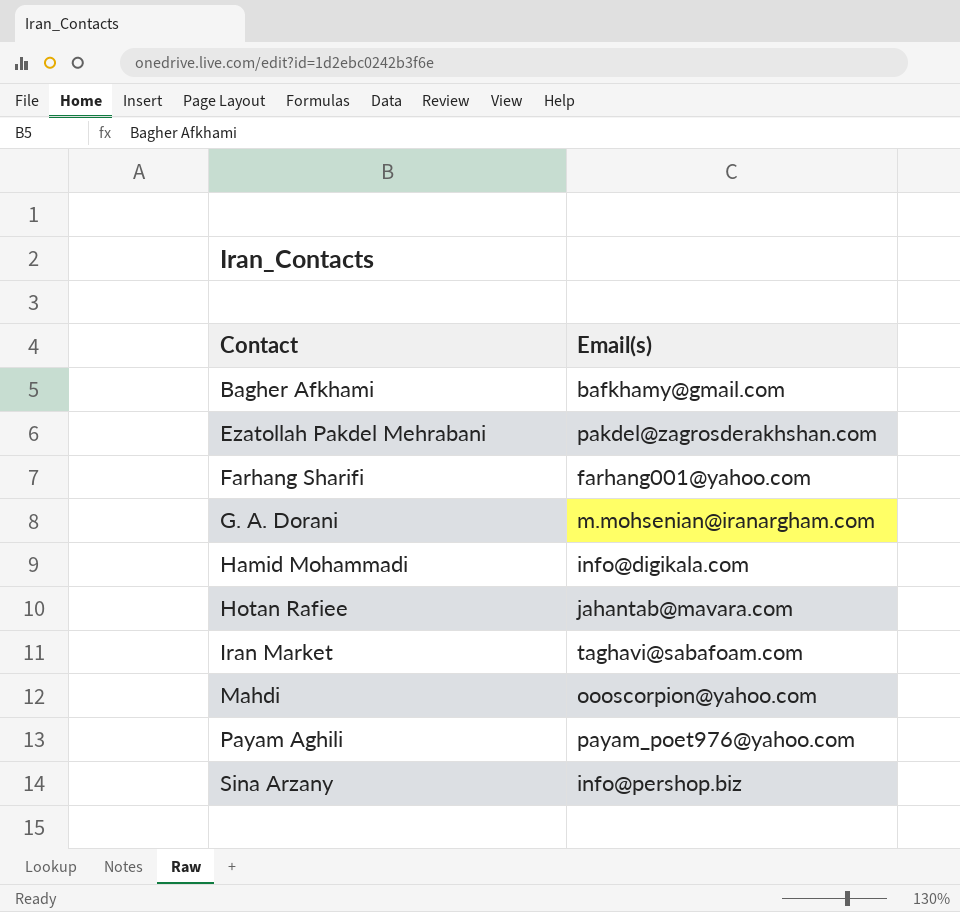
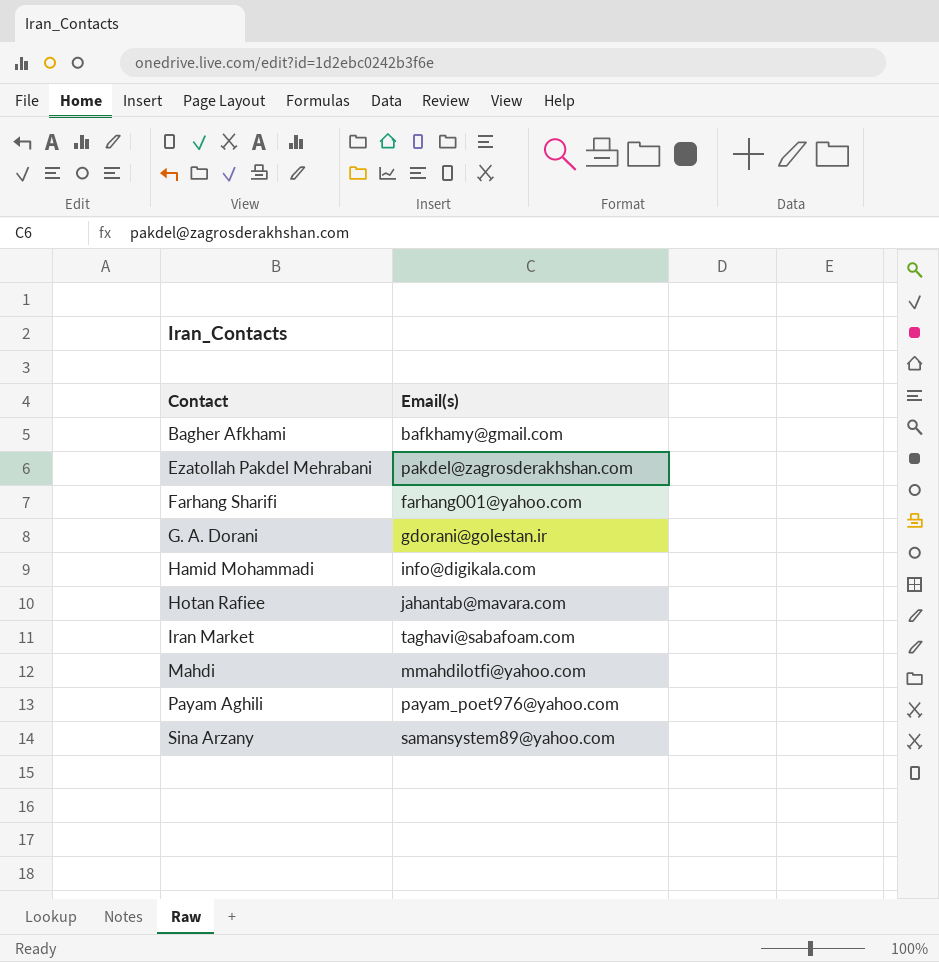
G. A. Dorani | Email(s): m.mohsenian@iranargham.com -> gdorani@golestan.ir
Mahdi | Email(s): oooscorpion@yahoo.com -> mmahdilotfi@yahoo.com
Sina Arzany | Email(s): info@pershop.biz -> samansystem89@yahoo.com

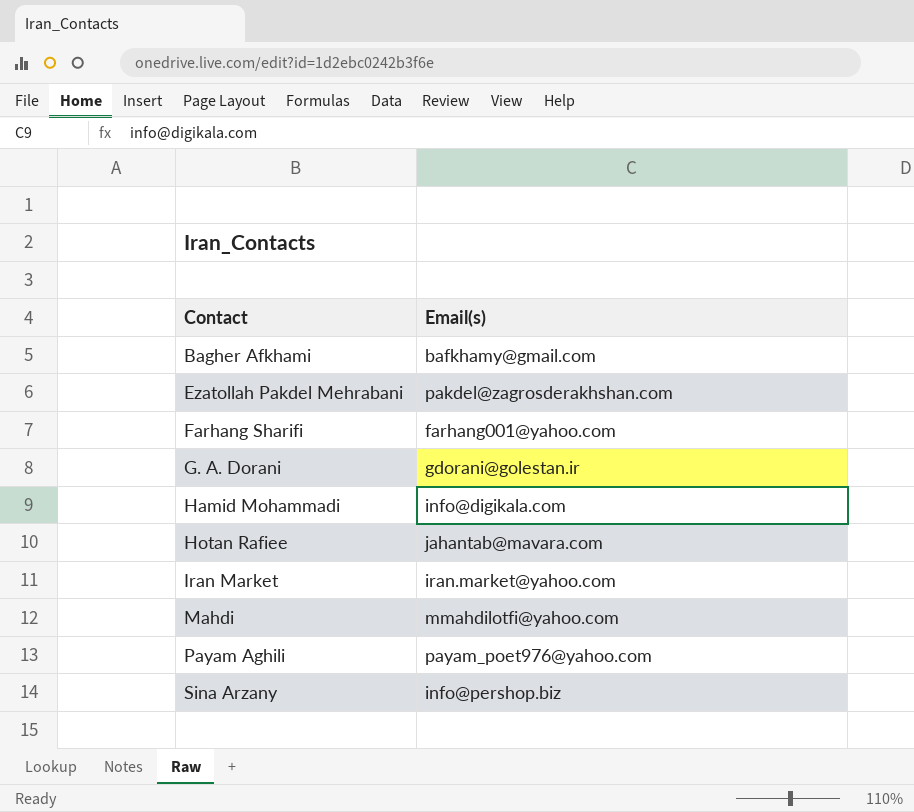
Iran Market | Email(s): taghavi@sabafoam.com -> iran.market@yahoo.com
Sina Arzany | Email(s): samansystem89@yahoo.com -> info@pershop.biz

